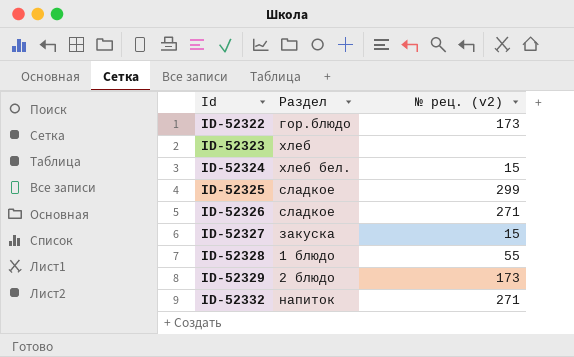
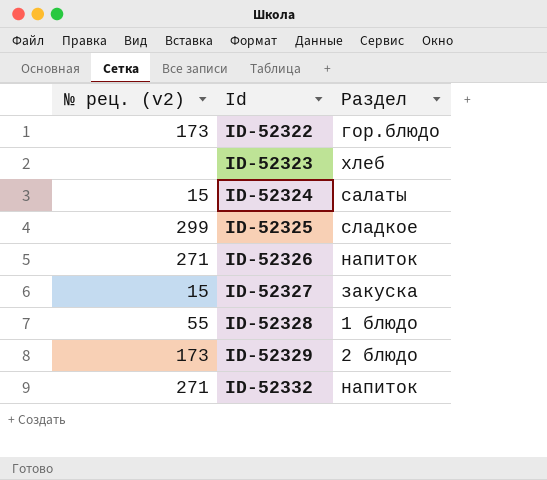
column № рец. (v2) | position: 3 -> 1
ID-52324 | Раздел: хлеб бел. -> салаты
ID-52326 | Раздел: сладкое -> напиток

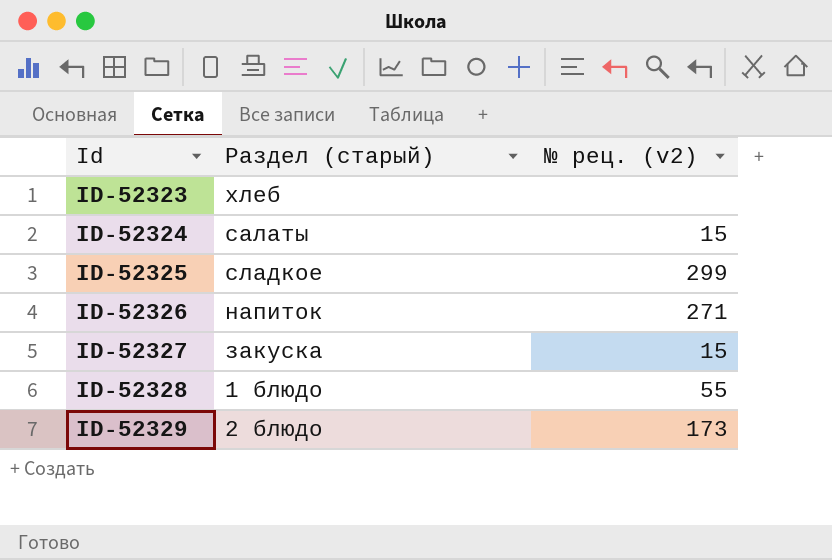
column name: Раздел -> Раздел (старый)
column № рец. (v2) | position: 1 -> 3
row ID-52322: 173 | гор.блюдо -> none
row ID-52332: 271 | напиток -> none

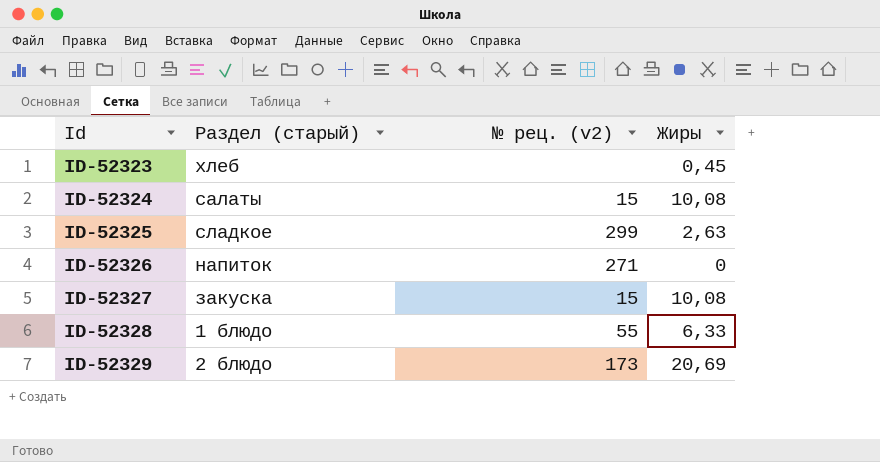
column Жиры | position: none -> 4

